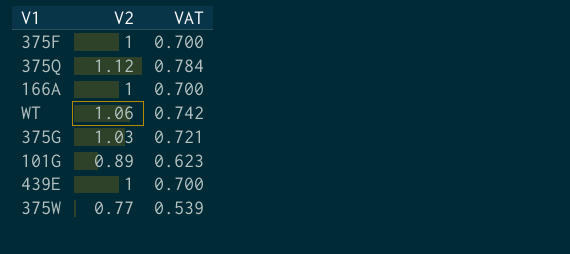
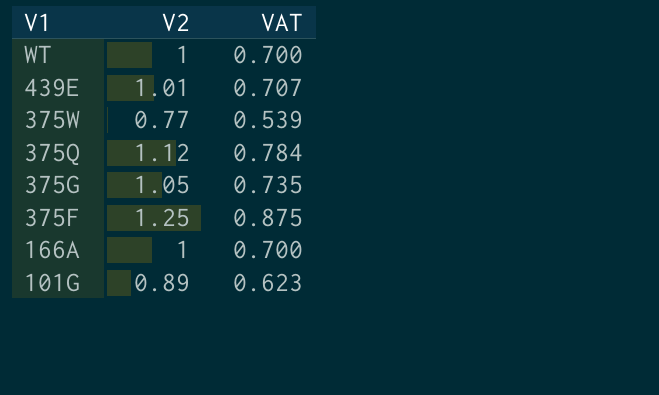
row order: none -> V1 descending
WT | V2: 1.06 -> 1
WT | VAT: 0.742 -> 0.700
439E | V2: 1 -> 1.01
439E | VAT: 0.700 -> 0.707
375G | V2: 1.03 -> 1.05
375G | VAT: 0.721 -> 0.735
375F | V2: 1 -> 1.25
375F | VAT: 0.700 -> 0.875

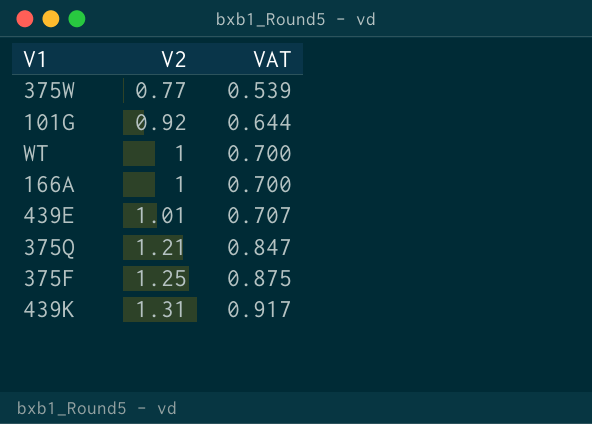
row order: V1 descending -> V2 ascending
row 375G: 1.05 | 0.735 -> none
101G | V2: 0.89 -> 0.92
101G | VAT: 0.623 -> 0.644
375Q | V2: 1.12 -> 1.21
375Q | VAT: 0.784 -> 0.847
row 439K: none -> 1.31 | 0.917

